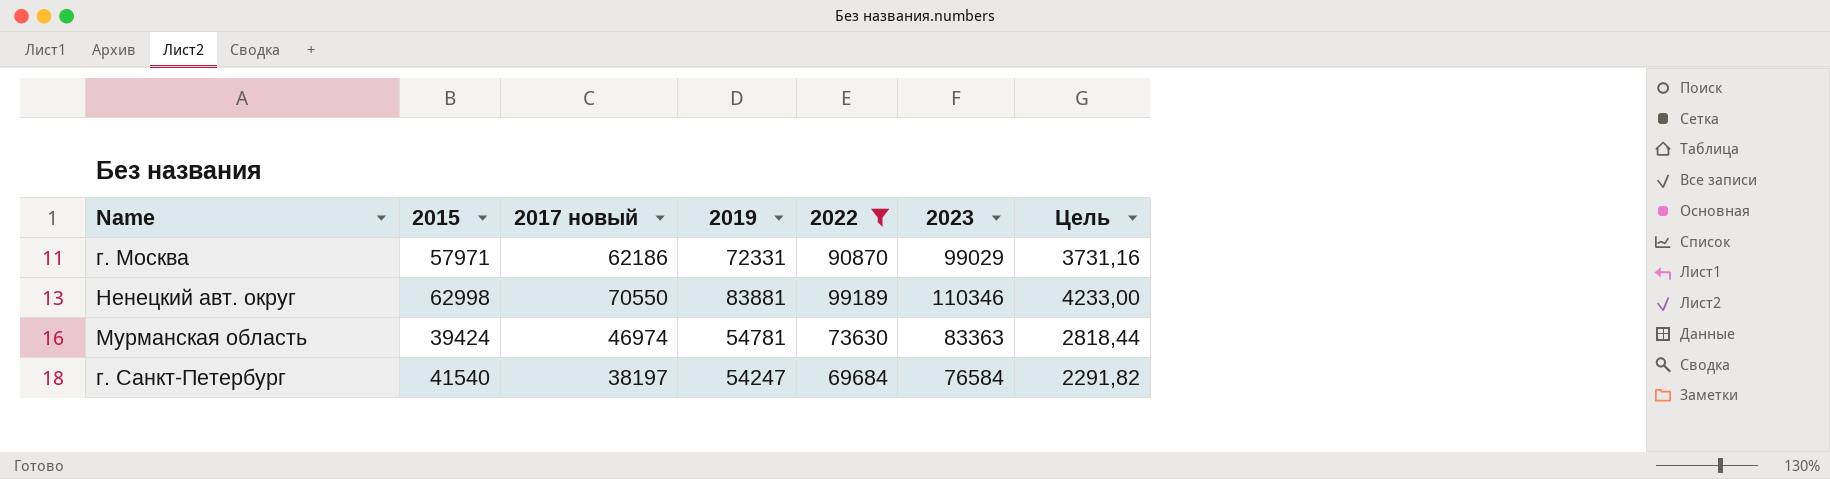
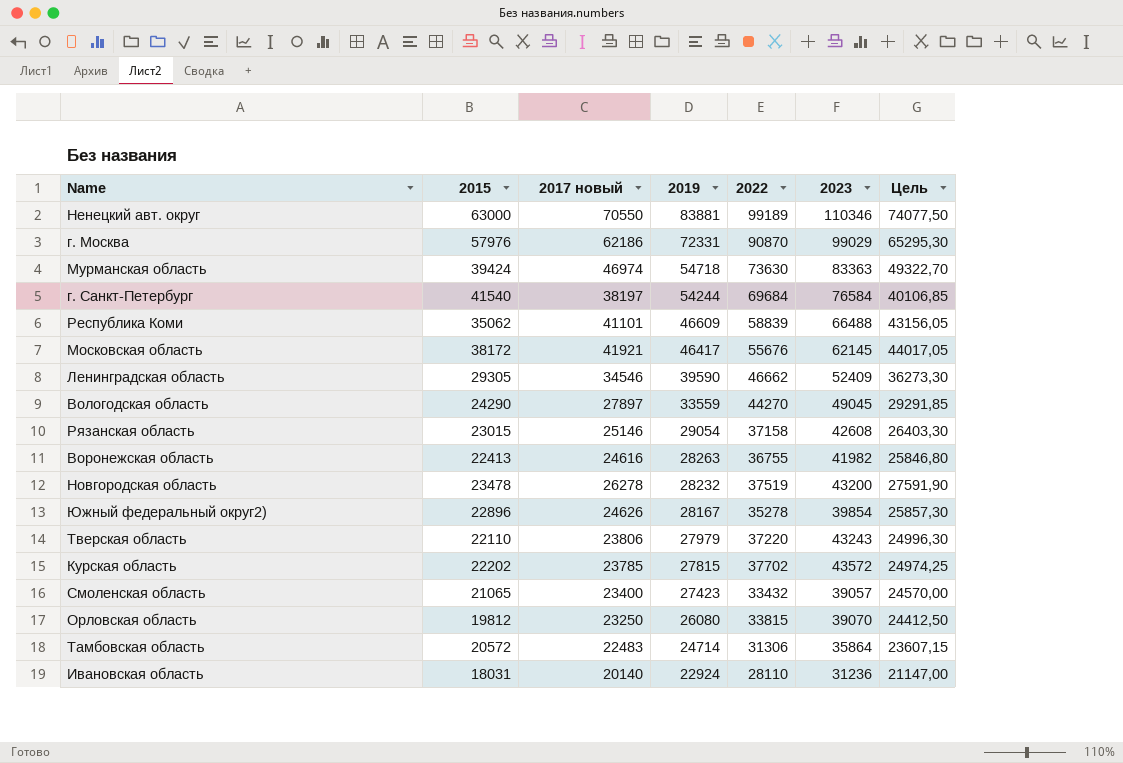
filter: 2022 >= 69684 -> none
row order: none -> 2019 descending
column Цель | formula: [2017 новый] * 0,06 -> [2017 новый] * 1,05
Ненецкий авт. округ | 2015: 62998 -> 63000
г. Москва | 2015: 57971 -> 57976
Мурманская область | 2019: 54781 -> 54718
г. Санкт-Петербург | 2019: 54247 -> 54244

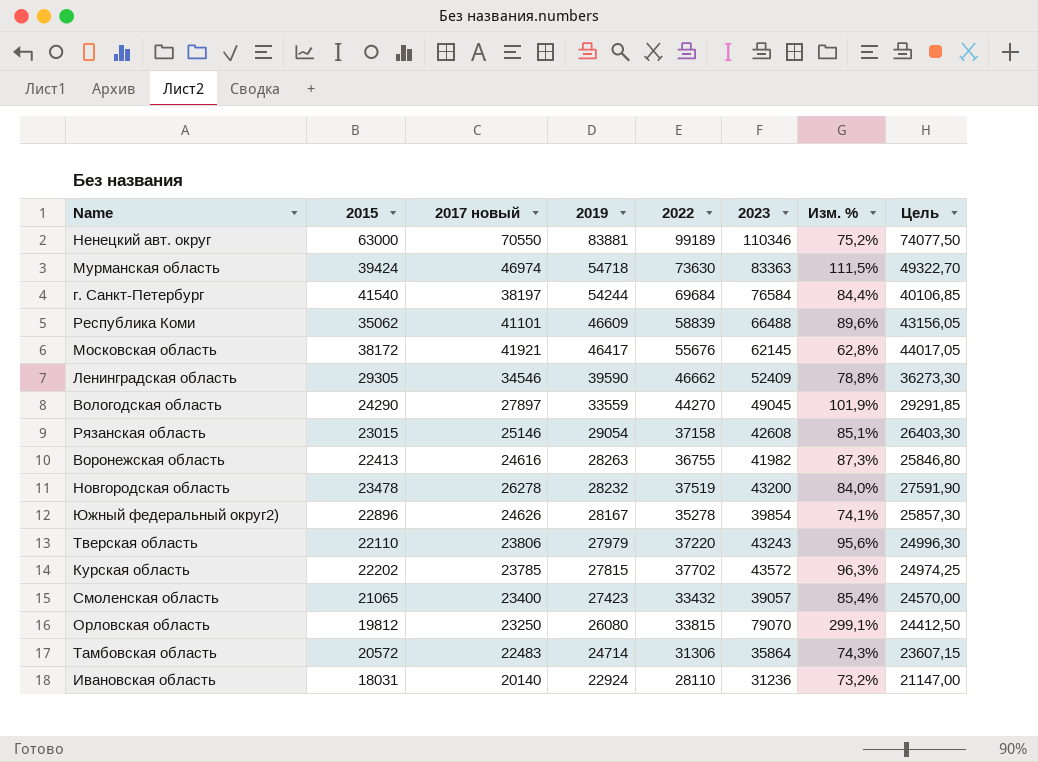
column Изм. % | formula: none -> ([2023] - [2015]) / [2015]
row г. Москва: 57976 | 62186 | 72331 | 90870 | 99029 | 65295,30 -> none
Орловская область | 2023: 39070 -> 79070

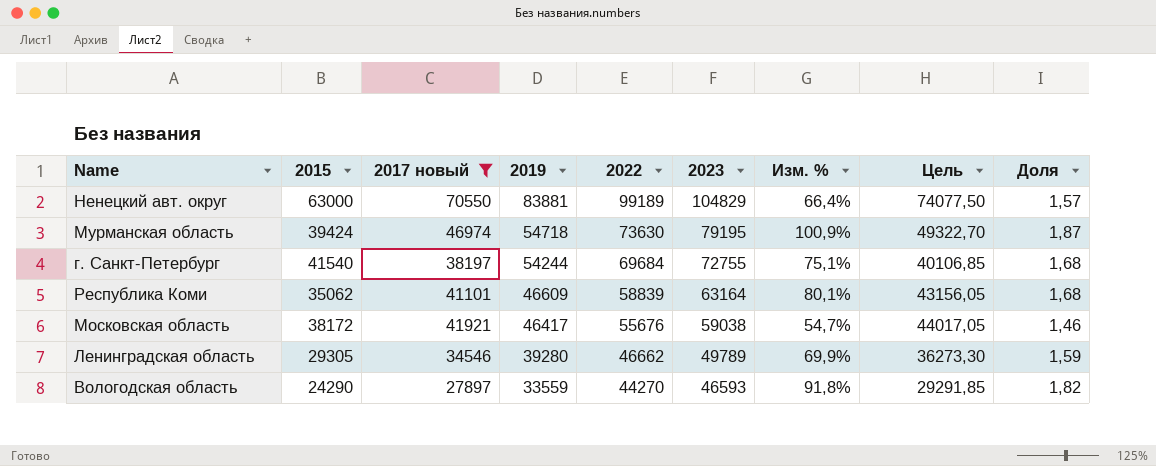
filter: none -> 2017 новый >= 27897
column Доля | formula: none -> [2022] / [2015]
Ненецкий авт. округ | 2023: 110346 -> 104829
Ненецкий авт. округ | Изм. %: 75,2% -> 66,4%
Мурманская область | 2023: 83363 -> 79195
Мурманская область | Изм. %: 111,5% -> 100,9%
г. Санкт-Петербург | 2023: 76584 -> 72755
г. Санкт-Петербург | Изм. %: 84,4% -> 75,1%
Республика Коми | 2023: 66488 -> 63164
Республика Коми | Изм. %: 89,6% -> 80,1%
Московская область | 2023: 62145 -> 59038
Московская область | Изм. %: 62,8% -> 54,7%
Ленинградская область | 2019: 39590 -> 39280
Ленинградская область | 2023: 52409 -> 49789
Ленинградская область | Изм. %: 78,8% -> 69,9%
Вологодская область | 2023: 49045 -> 46593
Вологодская область | Изм. %: 101,9% -> 91,8%

